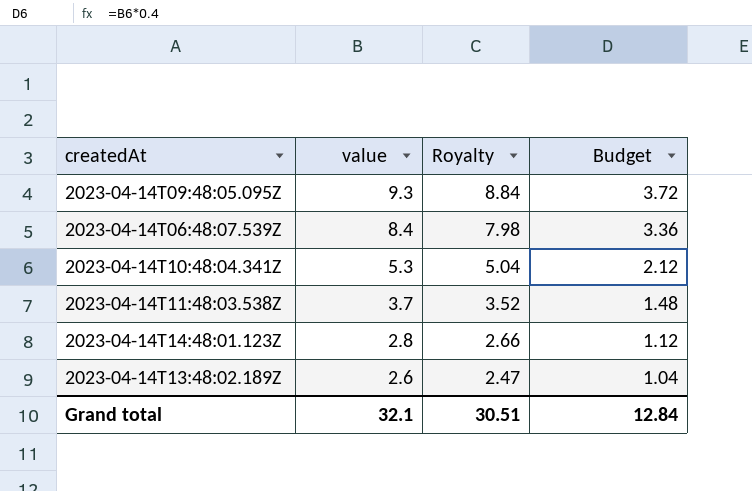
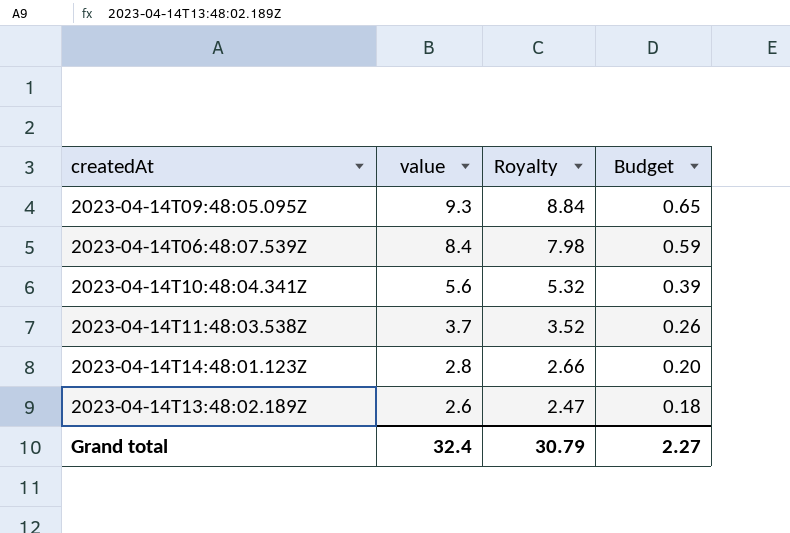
column Budget | formula: [value] * 0.4 -> [value] * 0.07
2023-04-14T10:48:04.341Z | value: 5.3 -> 5.6
2023-04-14T10:48:04.341Z | Royalty: 5.04 -> 5.32
Grand total | value: 32.1 -> 32.4
Grand total | Royalty: 30.51 -> 30.79
Grand total | Budget: 12.84 -> 2.27

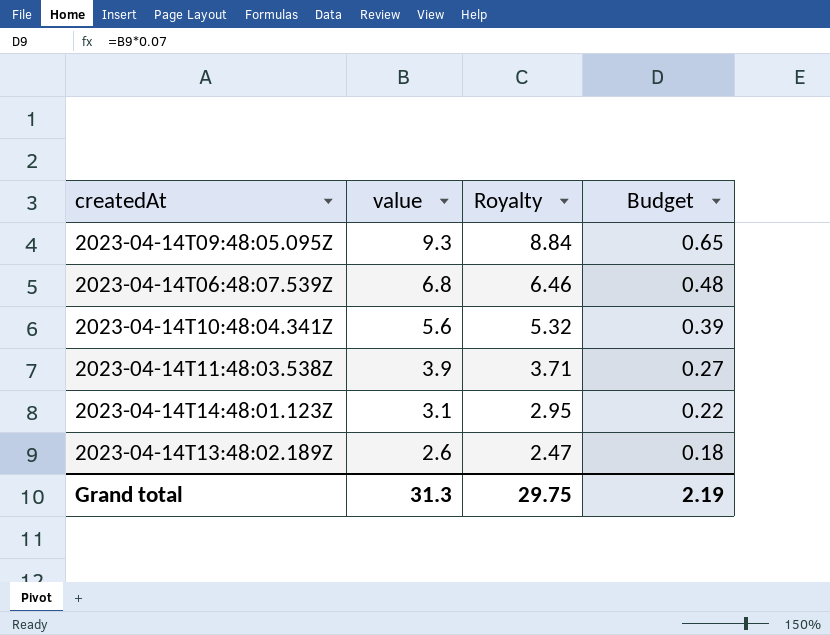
2023-04-14T06:48:07.539Z | value: 8.4 -> 6.8
2023-04-14T06:48:07.539Z | Royalty: 7.98 -> 6.46
2023-04-14T06:48:07.539Z | Budget: 0.59 -> 0.48
2023-04-14T11:48:03.538Z | value: 3.7 -> 3.9
2023-04-14T11:48:03.538Z | Royalty: 3.52 -> 3.71
2023-04-14T11:48:03.538Z | Budget: 0.26 -> 0.27
2023-04-14T14:48:01.123Z | value: 2.8 -> 3.1
2023-04-14T14:48:01.123Z | Royalty: 2.66 -> 2.95
2023-04-14T14:48:01.123Z | Budget: 0.20 -> 0.22
Grand total | value: 32.4 -> 31.3
Grand total | Royalty: 30.79 -> 29.75
Grand total | Budget: 2.27 -> 2.19

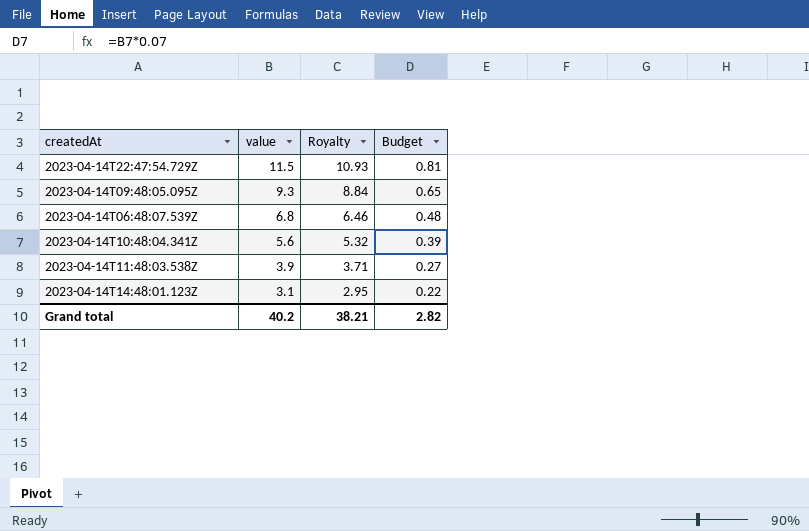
row 2023-04-14T13:48:02.189Z: 2.6 | 2.47 | 0.18 -> none
row 2023-04-14T22:47:54.729Z: none -> 11.5 | 10.93 | 0.81
Grand total | value: 31.3 -> 40.2
Grand total | Royalty: 29.75 -> 38.21
Grand total | Budget: 2.19 -> 2.82

